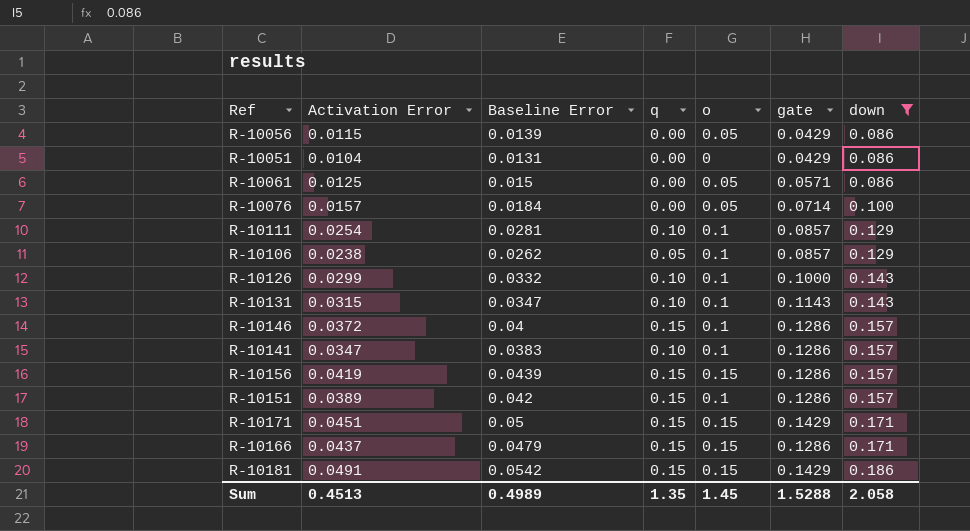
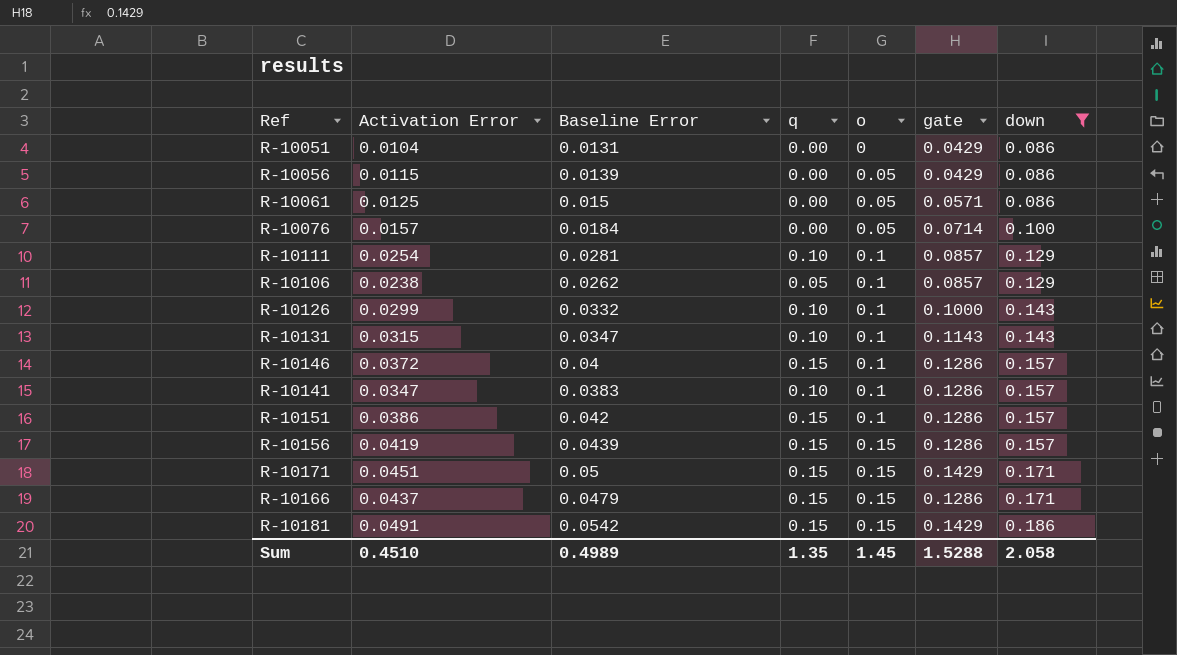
row order: down ascending -> o ascending
R-10151 | Activation Error: 0.0389 -> 0.0386
Sum | Activation Error: 0.4513 -> 0.4510

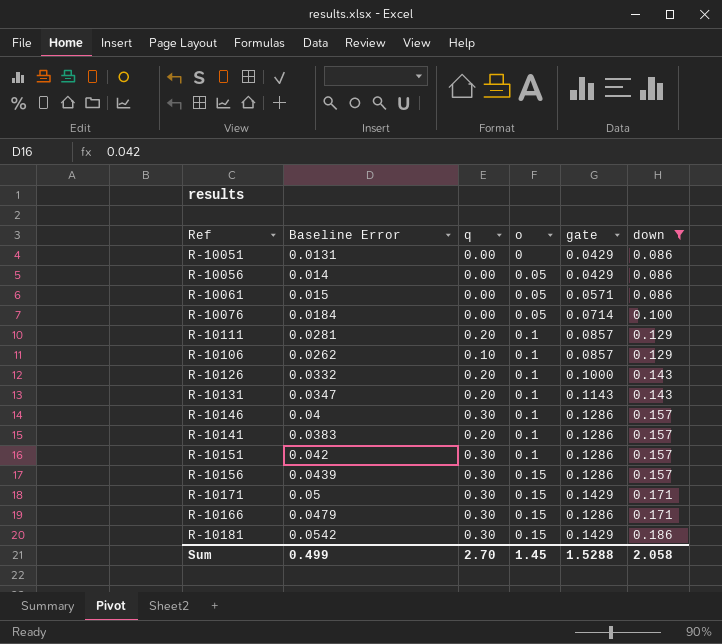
column Activation Error | position: 2 -> none
R-10056 | Baseline Error: 0.0139 -> 0.014
R-10111 | q: 0.10 -> 0.20
R-10106 | q: 0.05 -> 0.10
R-10126 | q: 0.10 -> 0.20
R-10131 | q: 0.10 -> 0.20
R-10146 | q: 0.15 -> 0.30
R-10141 | q: 0.10 -> 0.20
R-10151 | q: 0.15 -> 0.30
R-10156 | q: 0.15 -> 0.30
R-10171 | q: 0.15 -> 0.30
R-10166 | q: 0.15 -> 0.30
R-10181 | q: 0.15 -> 0.30
Sum | Baseline Error: 0.4989 -> 0.499
Sum | q: 1.35 -> 2.70

